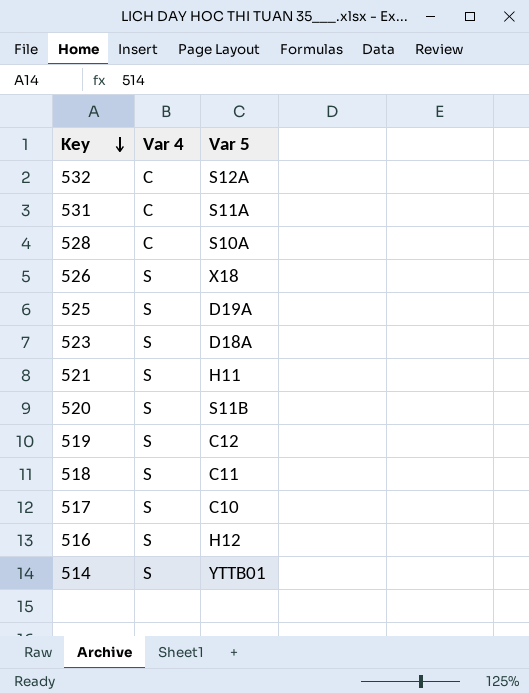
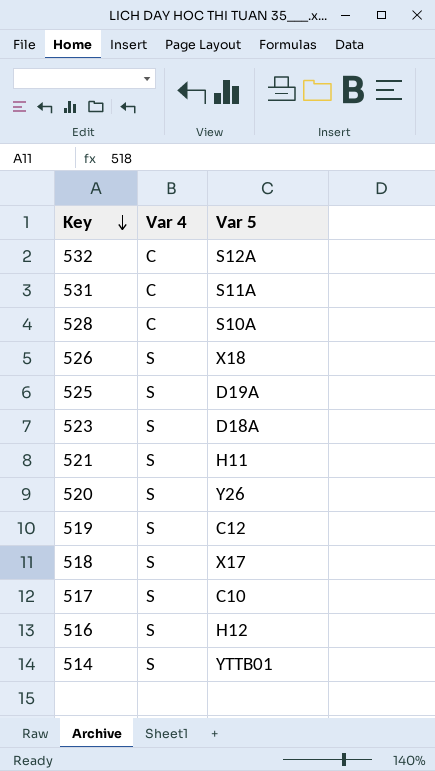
520 | Var 5: S11B -> Y26
518 | Var 5: C11 -> X17

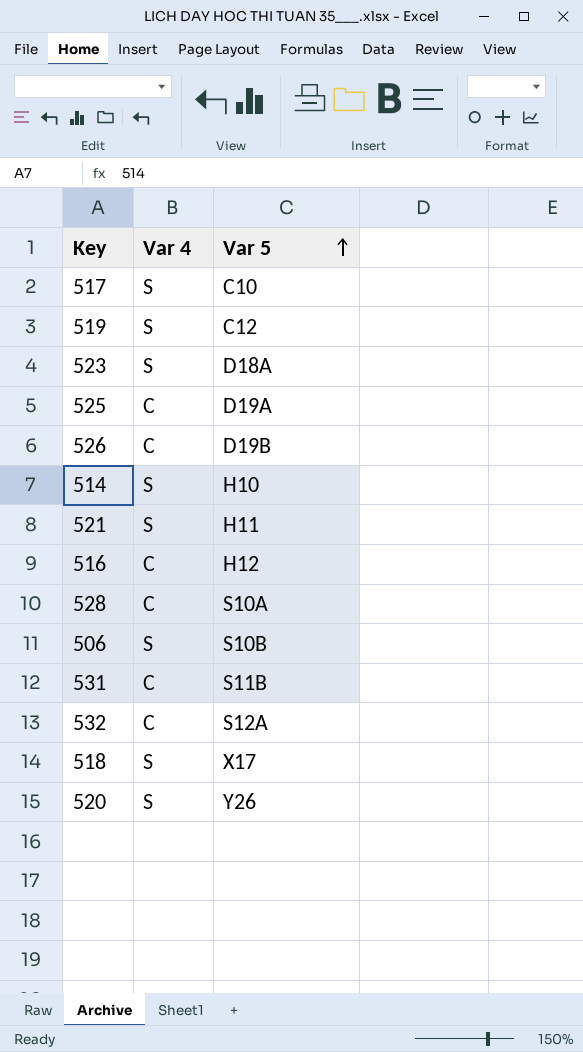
row order: Key descending -> Var 5 ascending
525 | Var 4: S -> C
526 | Var 4: S -> C
526 | Var 5: X18 -> D19B
514 | Var 5: YTTB01 -> H10
516 | Var 4: S -> C
row 506: none -> S | S10B
531 | Var 5: S11A -> S11B

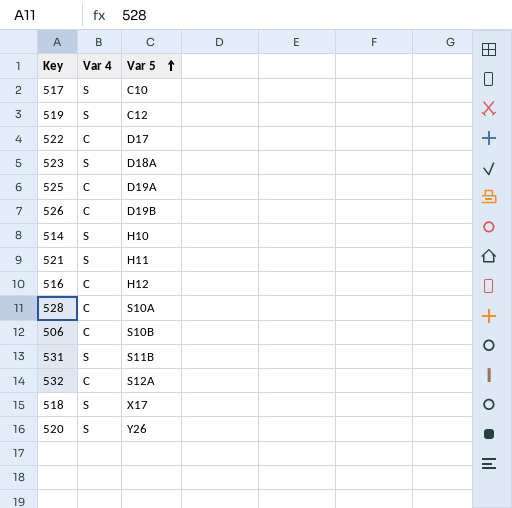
row 522: none -> C | D17
506 | Var 4: S -> C
531 | Var 4: C -> S

